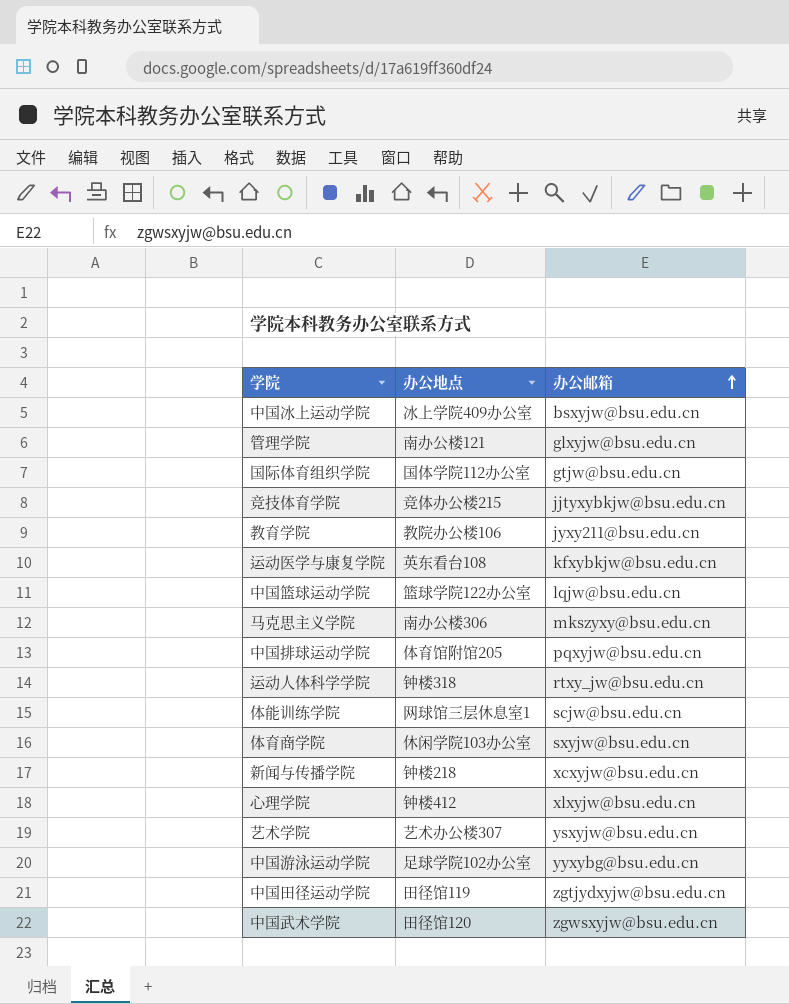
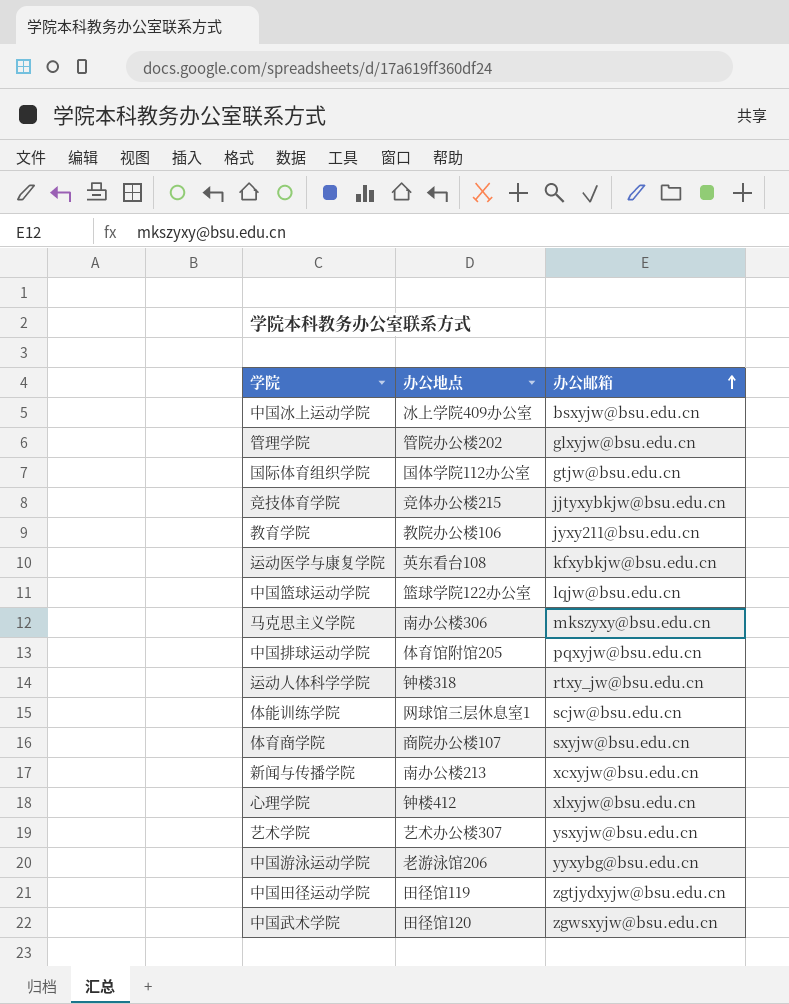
管理学院 | 办公地点: 南办公楼121 -> 管院办公楼202
体育商学院 | 办公地点: 休闲学院103办公室 -> 商院办公楼107
新闻与传播学院 | 办公地点: 钟楼218 -> 南办公楼213
中国游泳运动学院 | 办公地点: 足球学院102办公室 -> 老游泳馆206

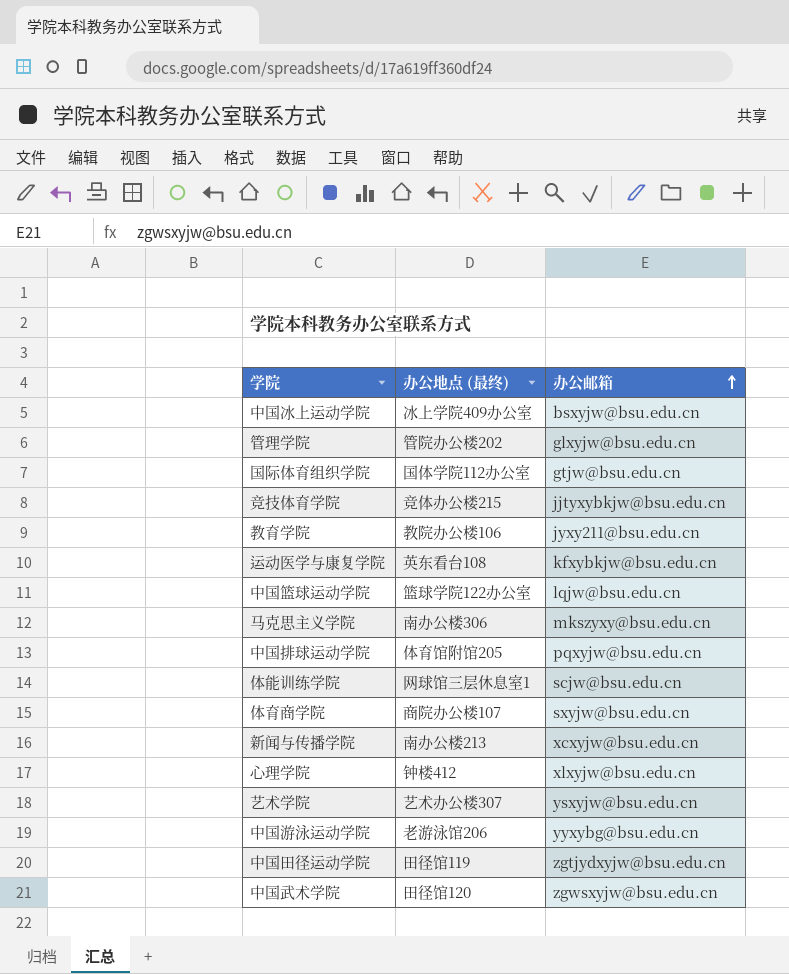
column name: 办公地点 -> 办公地点 (最终)
row 运动人体科学学院: 钟楼318 | rtxy_jw@bsu.edu.cn -> none

